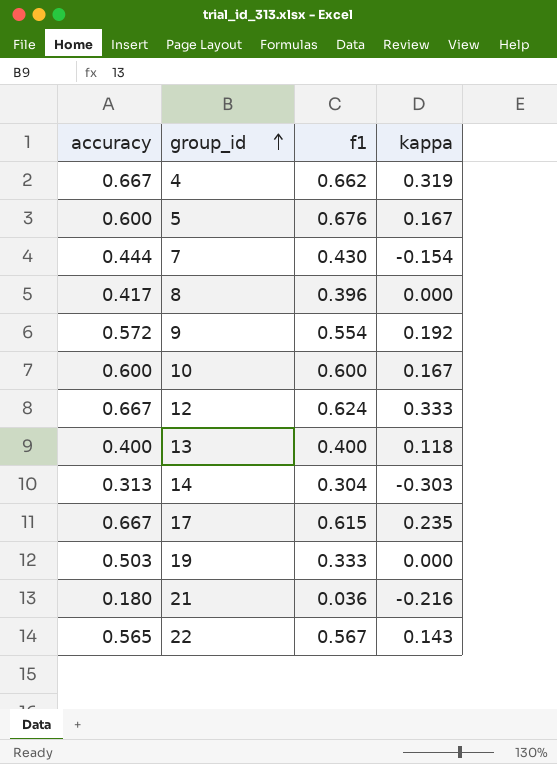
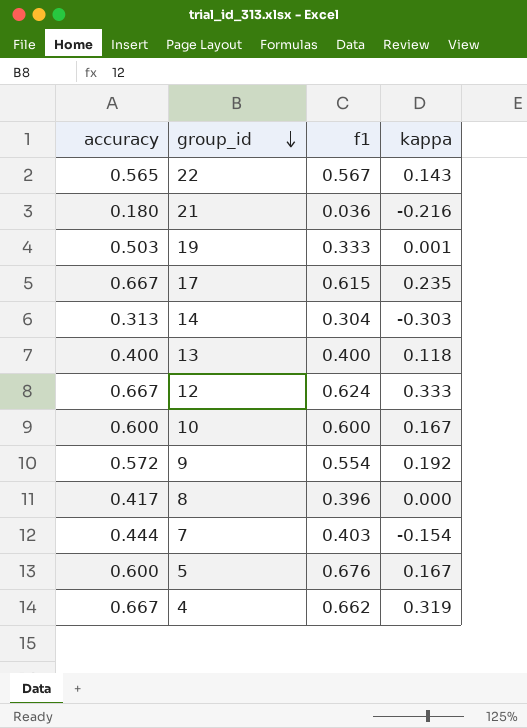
row order: group_id ascending -> group_id descending
19 | kappa: 0.000 -> 0.001
7 | f1: 0.430 -> 0.403

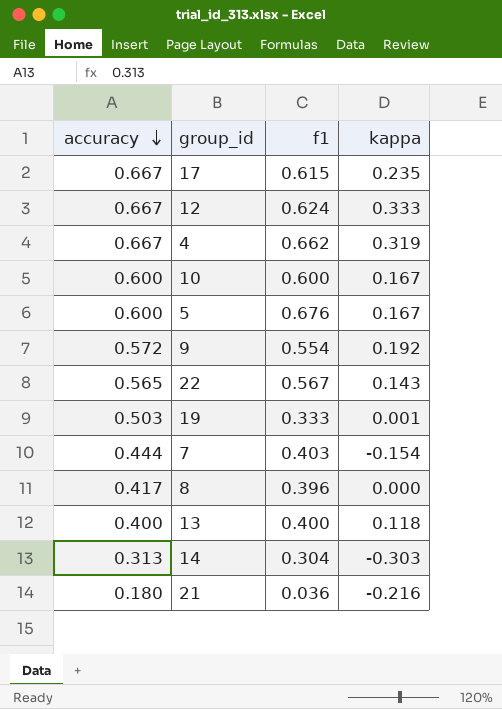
row order: group_id descending -> accuracy descending

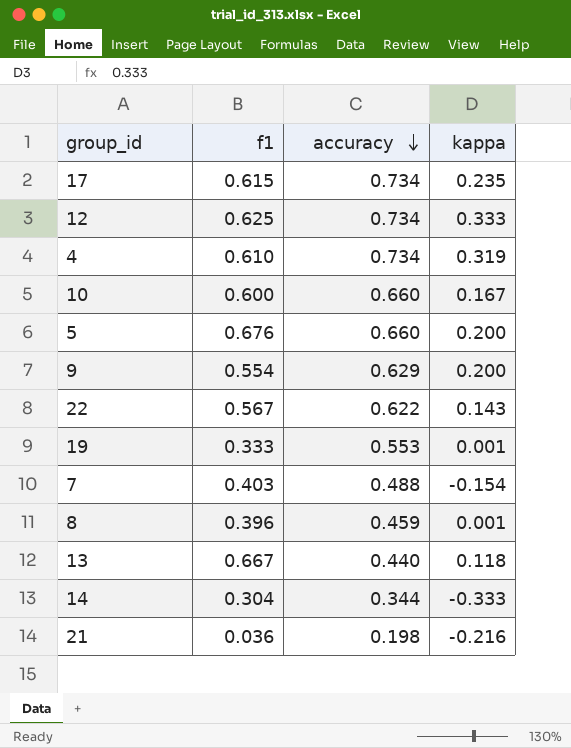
column accuracy | position: 1 -> 3
17 | accuracy: 0.667 -> 0.734
12 | f1: 0.624 -> 0.625
12 | accuracy: 0.667 -> 0.734
4 | f1: 0.662 -> 0.610
4 | accuracy: 0.667 -> 0.734
10 | accuracy: 0.600 -> 0.660
5 | accuracy: 0.600 -> 0.660
5 | kappa: 0.167 -> 0.200
9 | accuracy: 0.572 -> 0.629
9 | kappa: 0.192 -> 0.200
22 | accuracy: 0.565 -> 0.622
19 | accuracy: 0.503 -> 0.553
7 | accuracy: 0.444 -> 0.488
8 | accuracy: 0.417 -> 0.459
8 | kappa: 0.000 -> 0.001
13 | f1: 0.400 -> 0.667
13 | accuracy: 0.400 -> 0.440
14 | accuracy: 0.313 -> 0.344
14 | kappa: -0.303 -> -0.333
21 | accuracy: 0.180 -> 0.198

